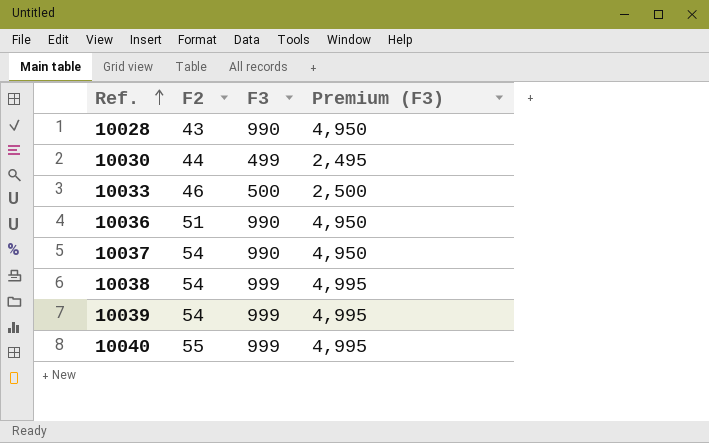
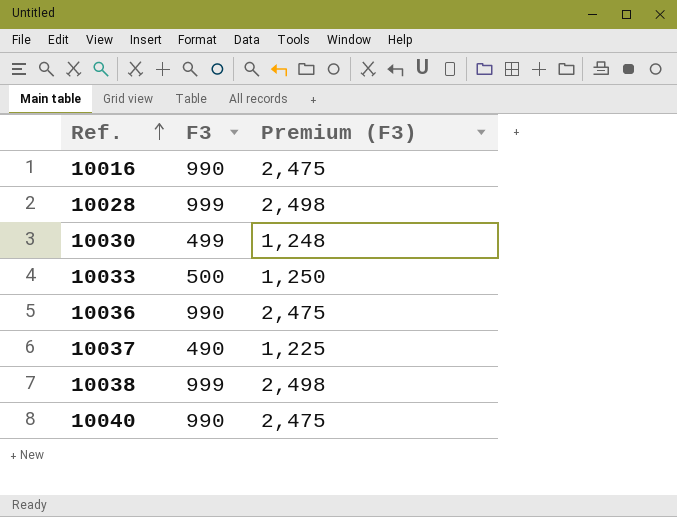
column F2 | position: 2 -> none
column Premium (F3) | formula: [F3] * 5 -> [F3] * 2.5
row 10039: 54 | 999 | 4,995 -> none
row 10016: none -> 990 | 2,475
10028 | F3: 990 -> 999
10037 | F3: 990 -> 490
10040 | F3: 999 -> 990

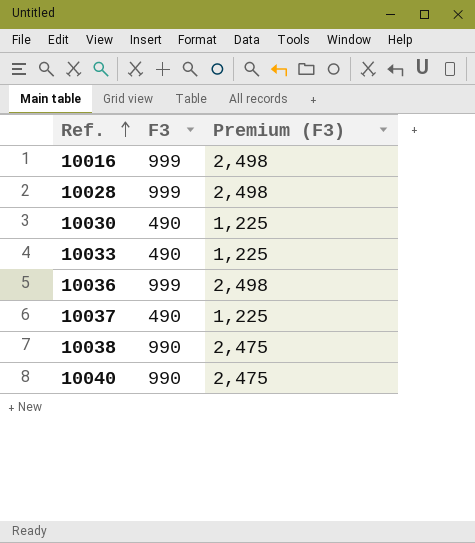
10016 | F3: 990 -> 999
10016 | Premium (F3): 2,475 -> 2,498
10030 | F3: 499 -> 490
10030 | Premium (F3): 1,248 -> 1,225
10033 | F3: 500 -> 490
10033 | Premium (F3): 1,250 -> 1,225
10036 | F3: 990 -> 999
10036 | Premium (F3): 2,475 -> 2,498
10038 | F3: 999 -> 990
10038 | Premium (F3): 2,498 -> 2,475

